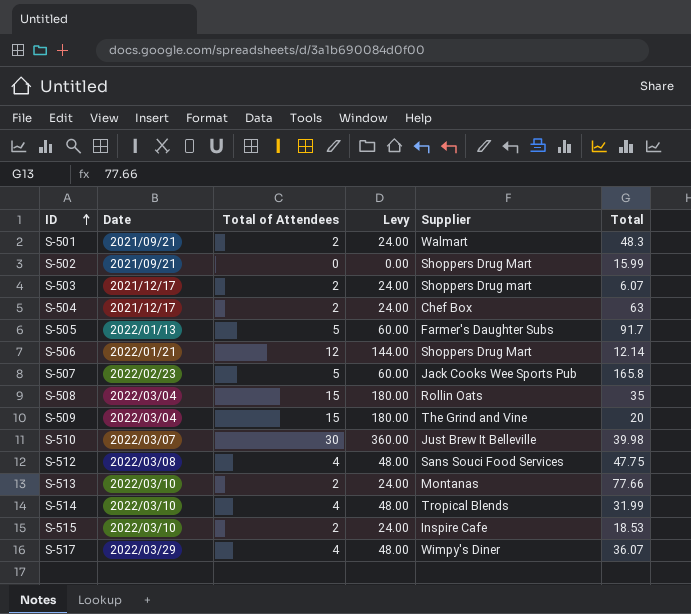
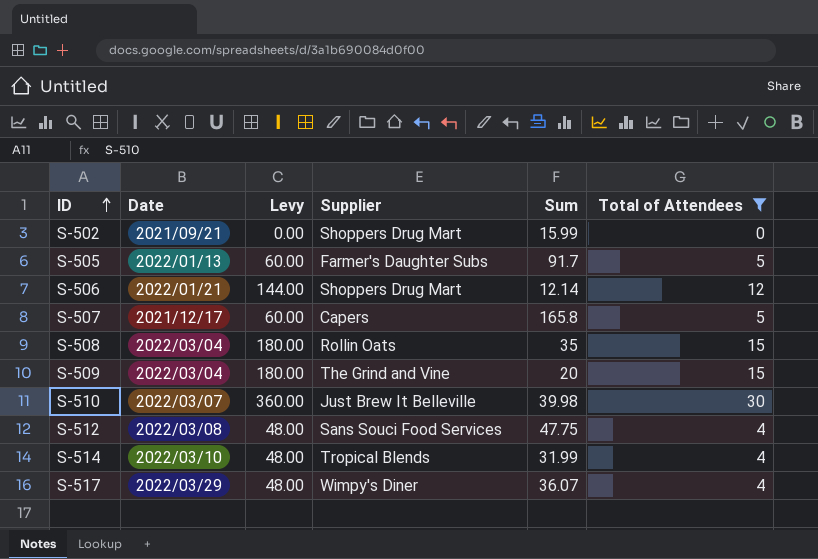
filter: none -> Total of Attendees != 2
column name: Total -> Sum
column Total of Attendees | position: 3 -> 6
S-507 | Date: 2022/02/23 -> 2021/12/17
S-507 | Supplier: Jack Cooks Wee Sports Pub -> Capers

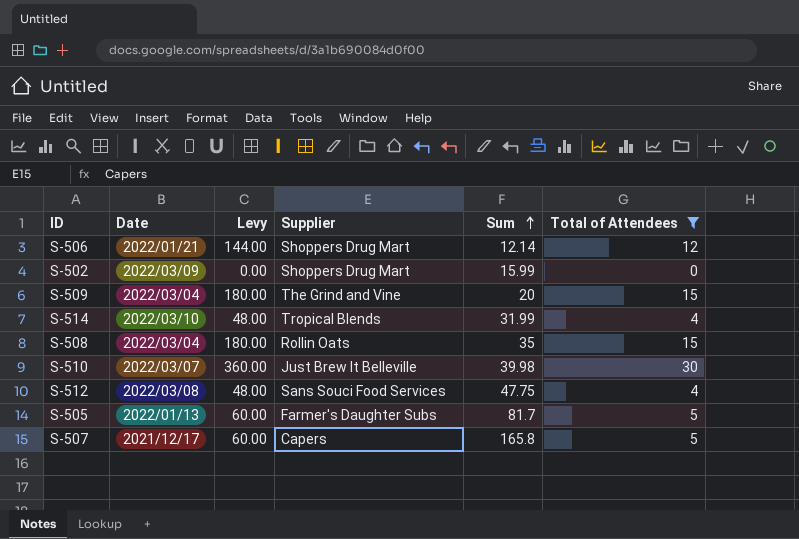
row order: ID ascending -> Sum ascending
row S-517: 2022/03/29 | 48.00 | Wimpy's Diner | 36.07 | 4 -> none
S-502 | Date: 2021/09/21 -> 2022/03/09
S-505 | Sum: 91.7 -> 81.7

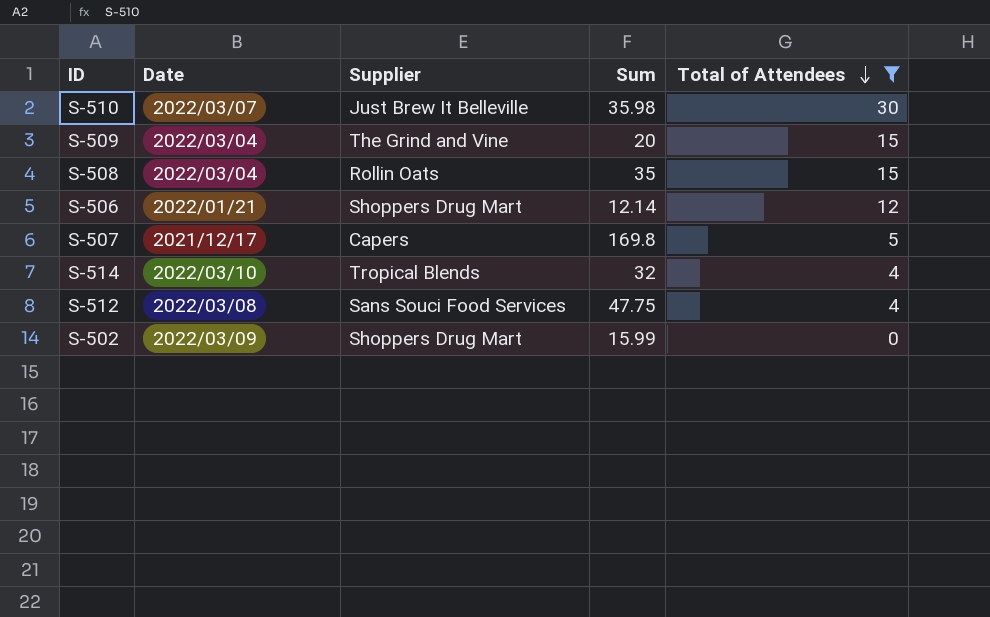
row order: Sum ascending -> Total of Attendees descending
column Levy | formula: [Total of Attendees] * 12 -> none
row S-505: 2022/01/13 | 60.00 | Farmer's Daughter Subs | 81.7 | 5 -> none
S-510 | Sum: 39.98 -> 35.98
S-507 | Sum: 165.8 -> 169.8
S-514 | Sum: 31.99 -> 32

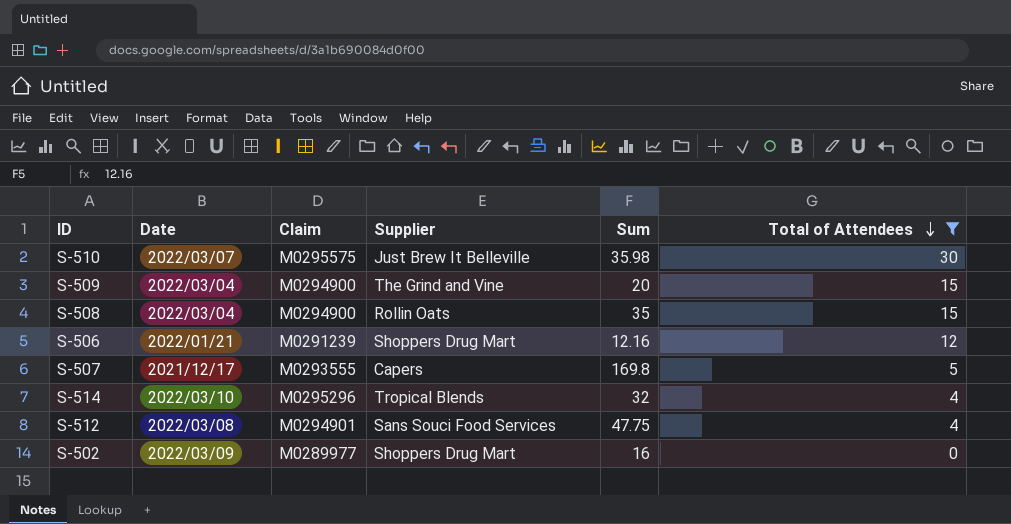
column Claim | position: none -> 3
S-506 | Sum: 12.14 -> 12.16
S-502 | Sum: 15.99 -> 16

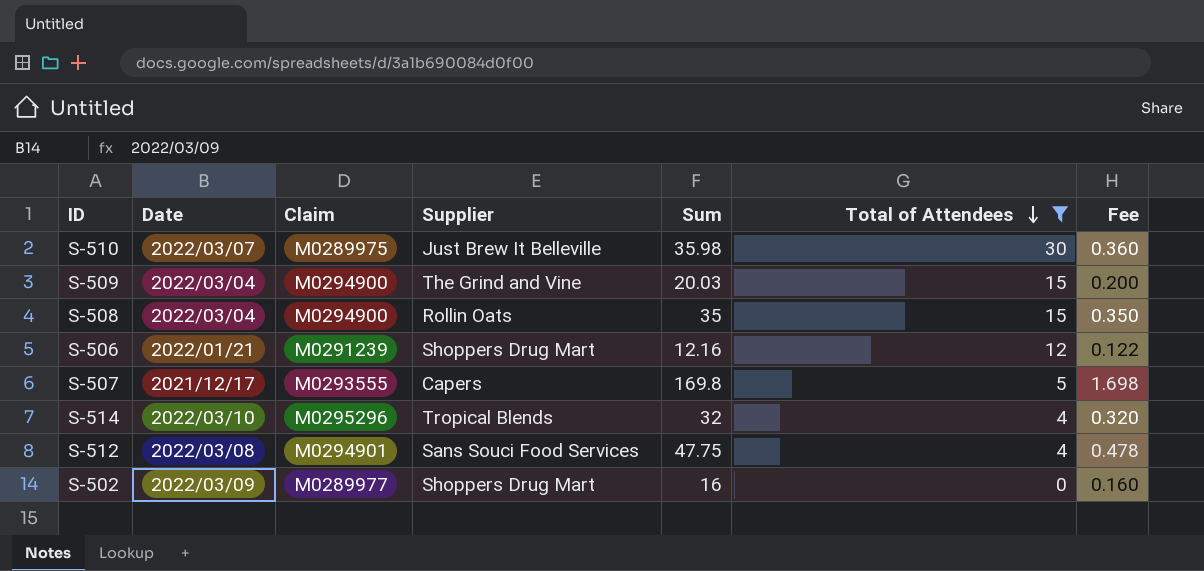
column Fee | formula: none -> [Sum] * 0.01
S-510 | Claim: M0295575 -> M0289975
S-509 | Sum: 20 -> 20.03

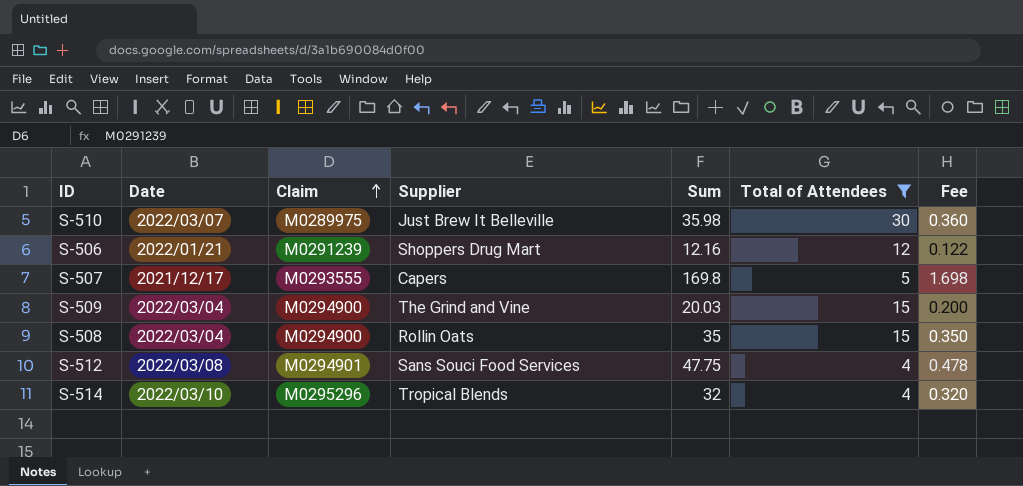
row order: Total of Attendees descending -> Claim ascending
row S-502: 2022/03/09 | M0289977 | Shoppers Drug Mart | 16 | 0 | 0.160 -> none

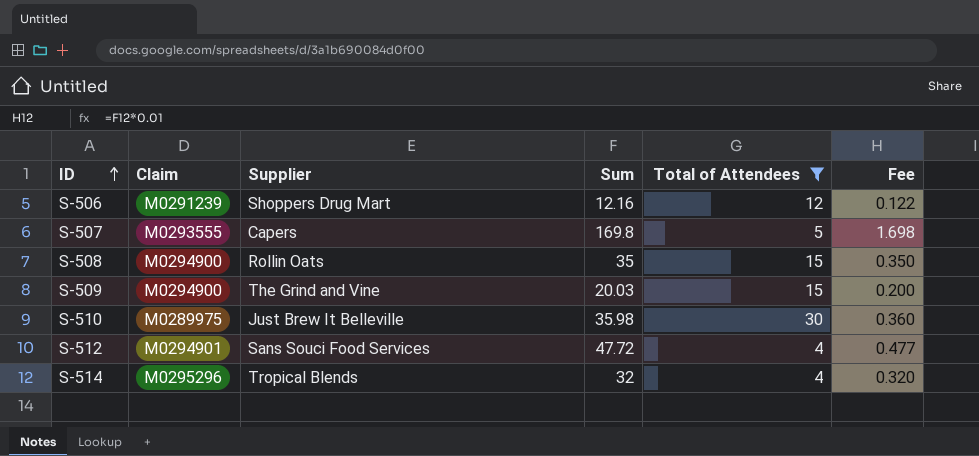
row order: Claim ascending -> ID ascending
column Date | position: 2 -> none
S-512 | Sum: 47.75 -> 47.72
S-512 | Fee: 0.478 -> 0.477

